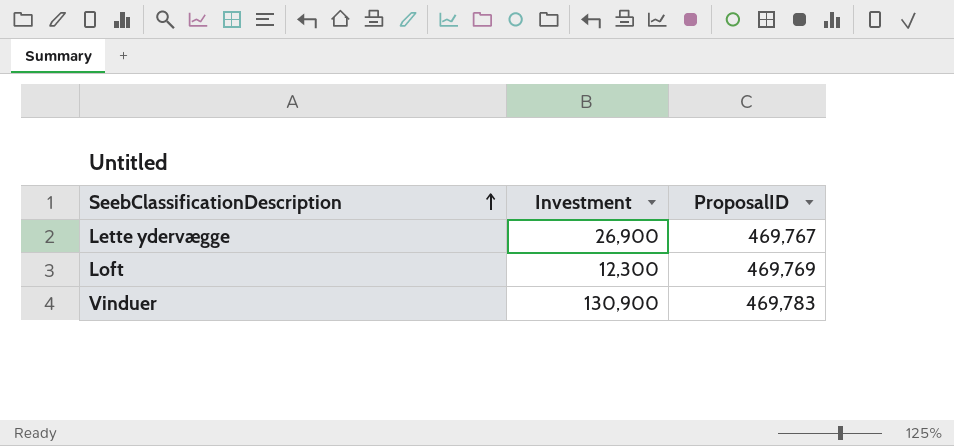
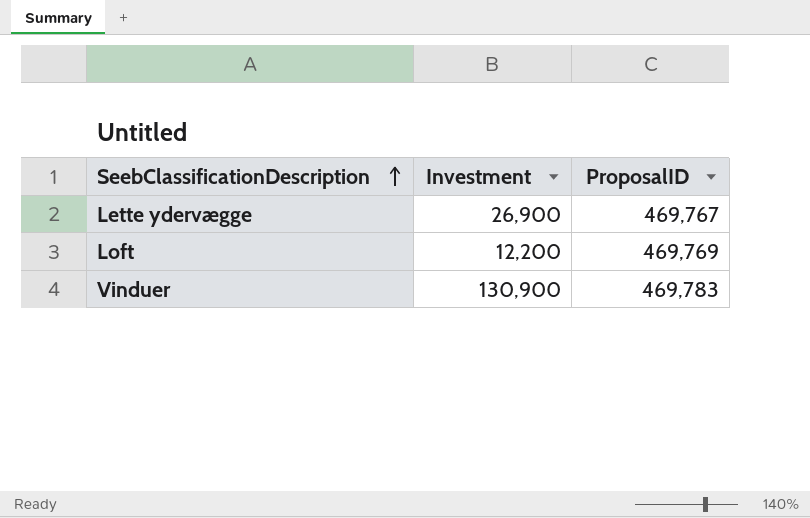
Loft | Investment: 12,300 -> 12,200

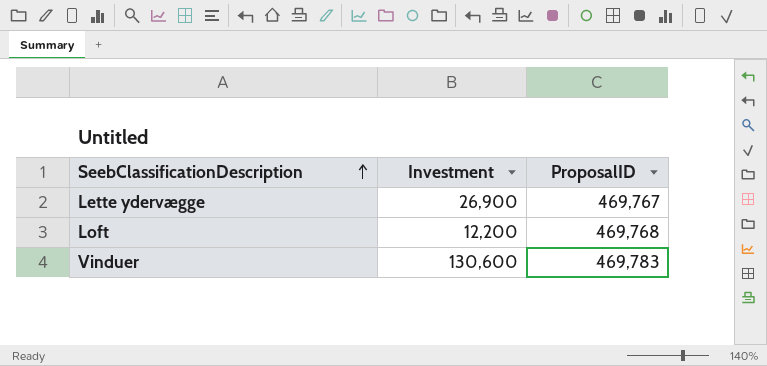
Loft | ProposalID: 469,769 -> 469,768
Vinduer | Investment: 130,900 -> 130,600

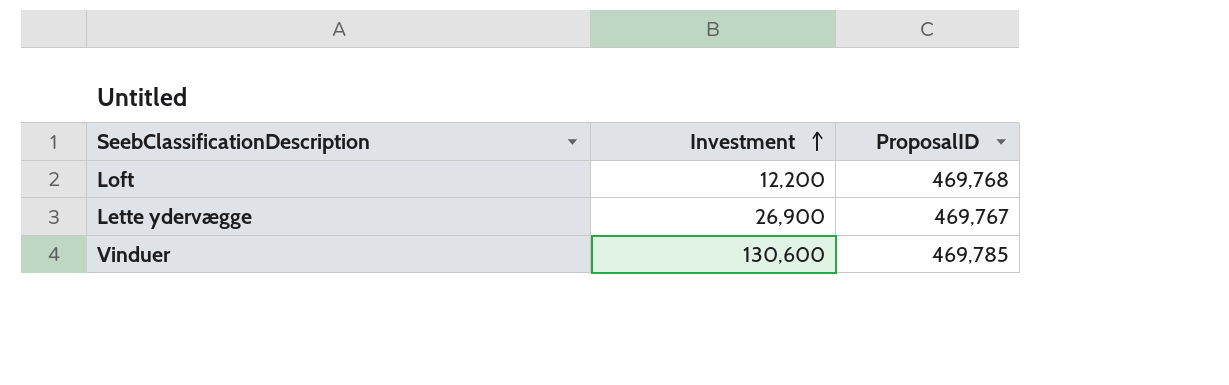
row order: SeebClassificationDescription ascending -> Investment ascending
Vinduer | ProposalID: 469,783 -> 469,785

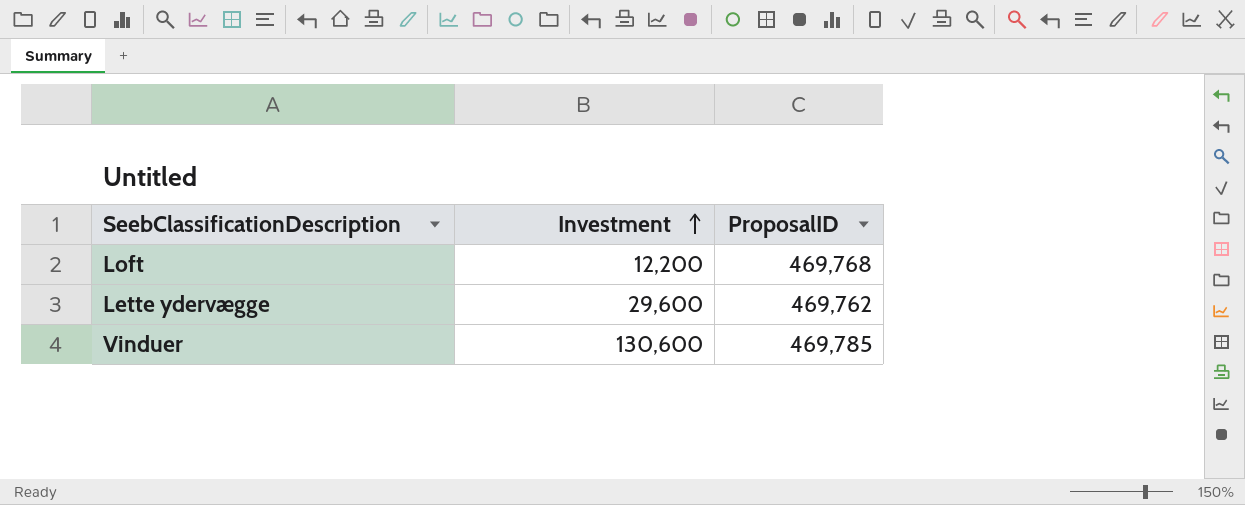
Lette ydervægge | Investment: 26,900 -> 29,600
Lette ydervægge | ProposalID: 469,767 -> 469,762

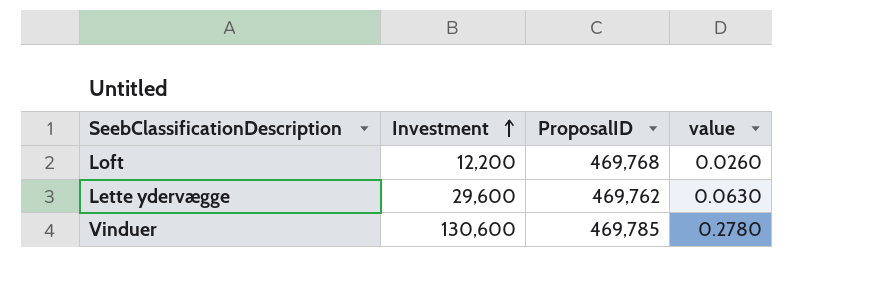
column value | formula: none -> [Investment] / [ProposalID]

